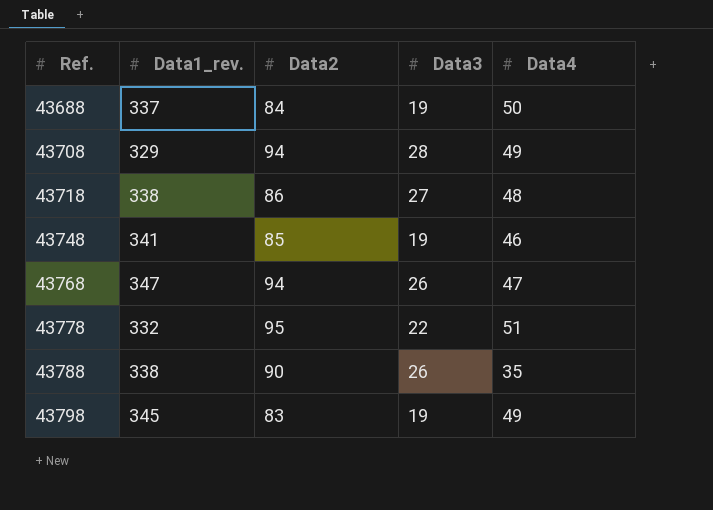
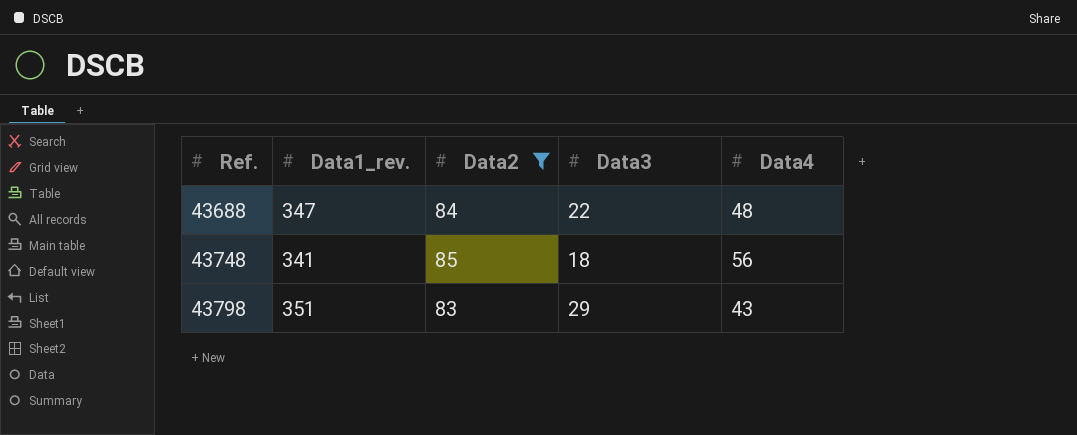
filter: none -> Data2 <= 85
43688 | Data1_rev.: 337 -> 347
43688 | Data3: 19 -> 22
43688 | Data4: 50 -> 48
43748 | Data3: 19 -> 18
43748 | Data4: 46 -> 56
43798 | Data1_rev.: 345 -> 351
43798 | Data3: 19 -> 29
43798 | Data4: 49 -> 43

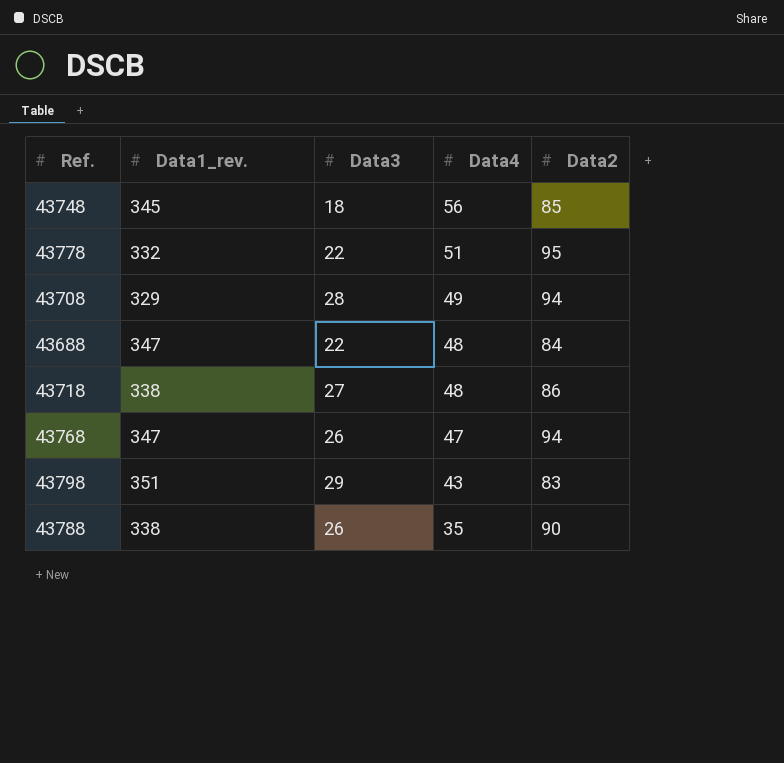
filter: Data2 <= 85 -> none
row order: Ref. ascending -> Data4 descending
column Data2 | position: 3 -> 5
43748 | Data1_rev.: 341 -> 345

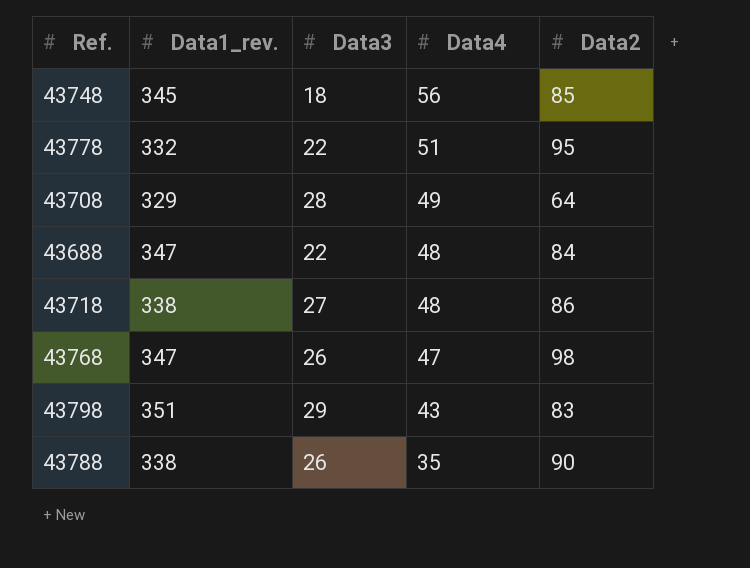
43708 | Data2: 94 -> 64
43768 | Data2: 94 -> 98

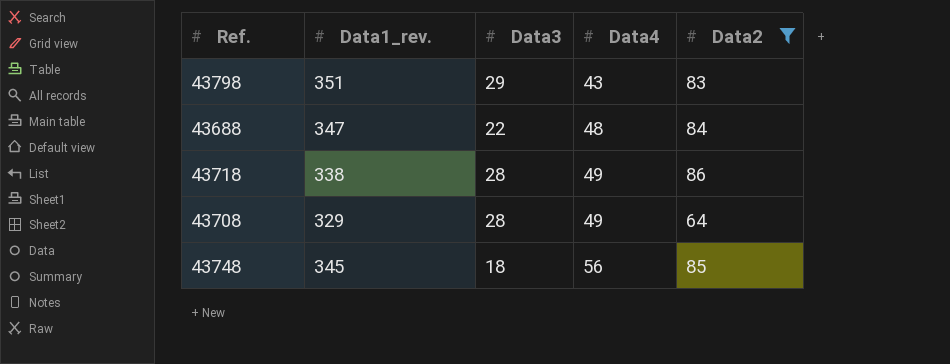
filter: none -> Data2 <= 86
row order: Data4 descending -> Data4 ascending
43718 | Data3: 27 -> 28
43718 | Data4: 48 -> 49

